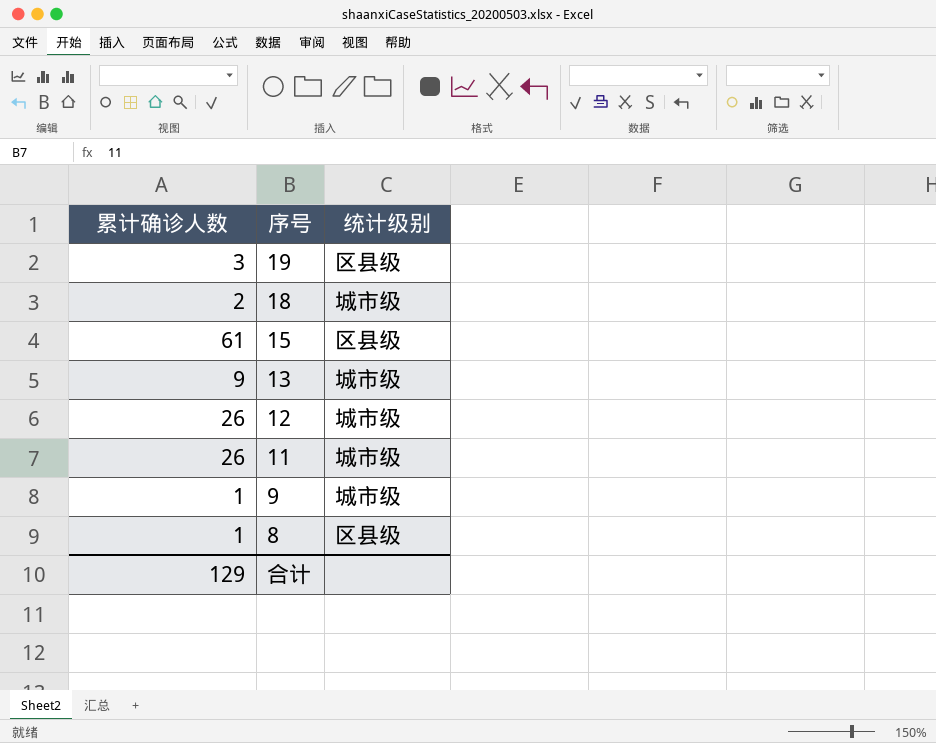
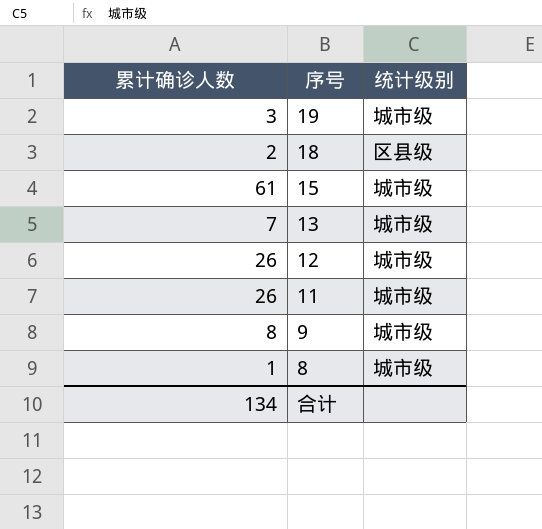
19 | 统计级别: 区县级 -> 城市级
18 | 统计级别: 城市级 -> 区县级
15 | 统计级别: 区县级 -> 城市级
13 | 累计确诊人数: 9 -> 7
9 | 累计确诊人数: 1 -> 8
8 | 统计级别: 区县级 -> 城市级
合计 | 累计确诊人数: 129 -> 134

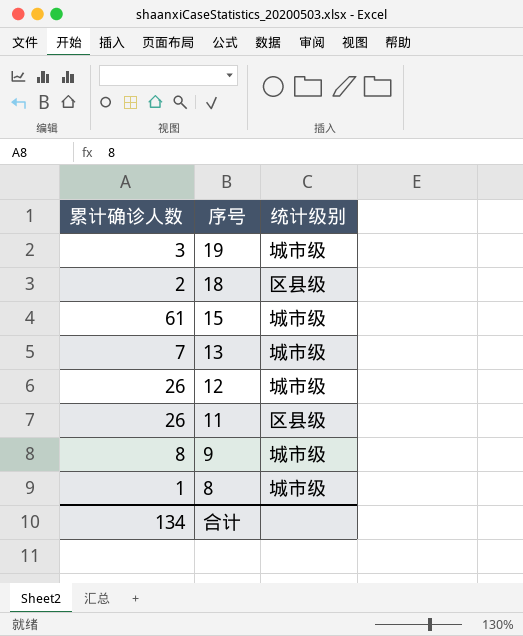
11 | 统计级别: 城市级 -> 区县级

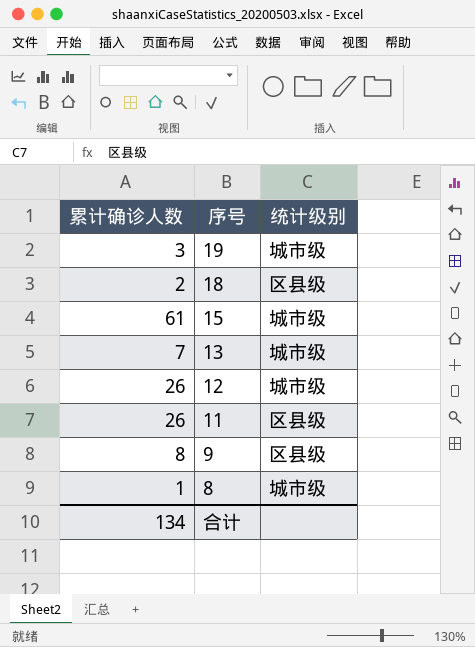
9 | 统计级别: 城市级 -> 区县级

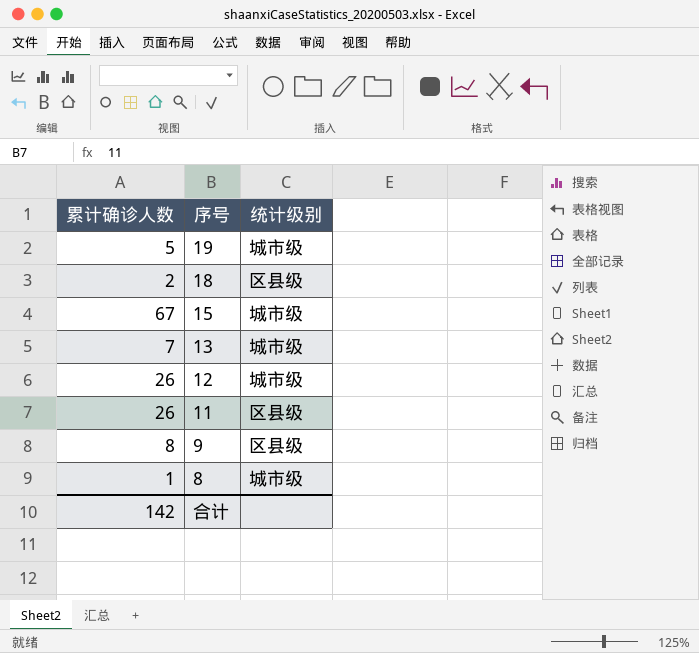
19 | 累计确诊人数: 3 -> 5
15 | 累计确诊人数: 61 -> 67
合计 | 累计确诊人数: 134 -> 142

